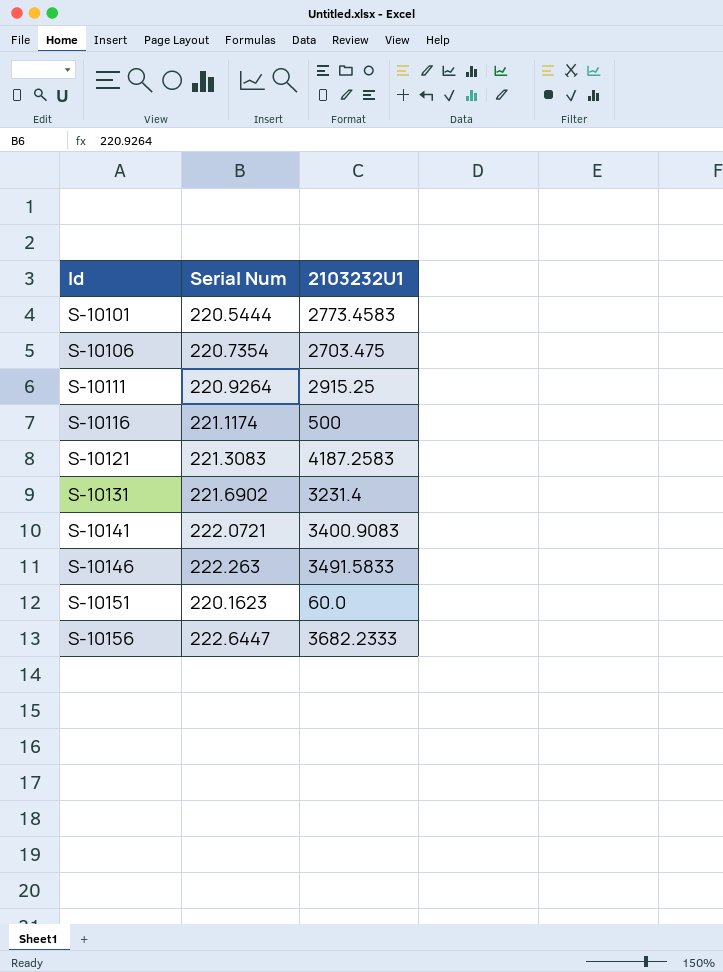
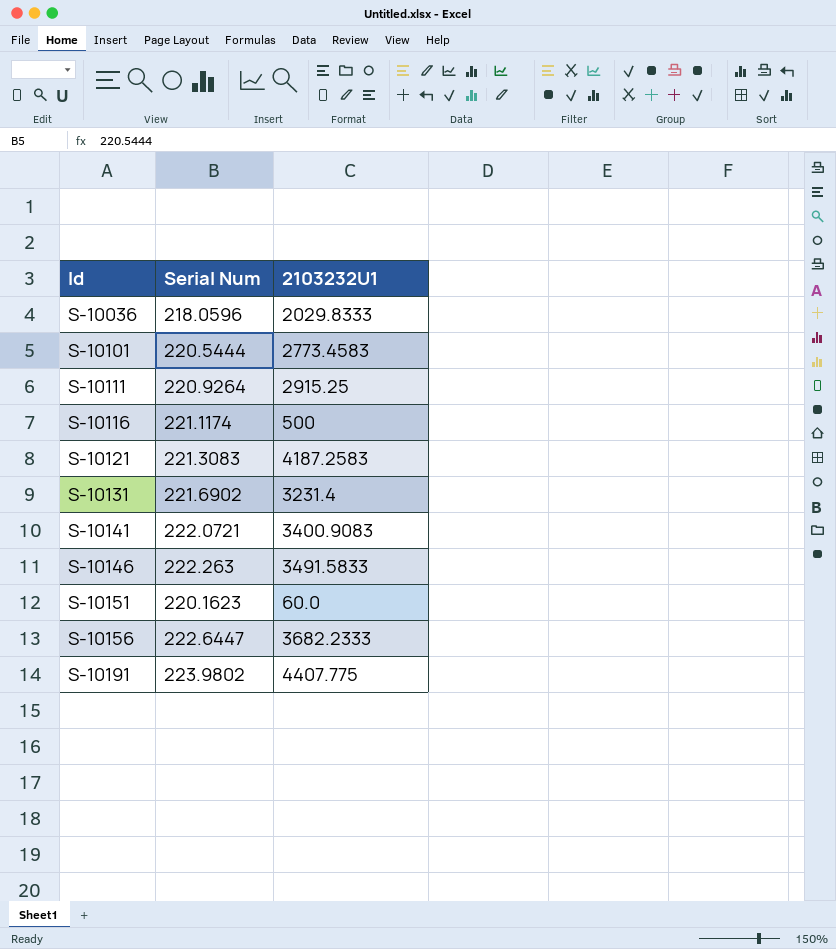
row S-10106: 220.7354 | 2703.475 -> none
row S-10036: none -> 218.0596 | 2029.8333
row S-10191: none -> 223.9802 | 4407.775

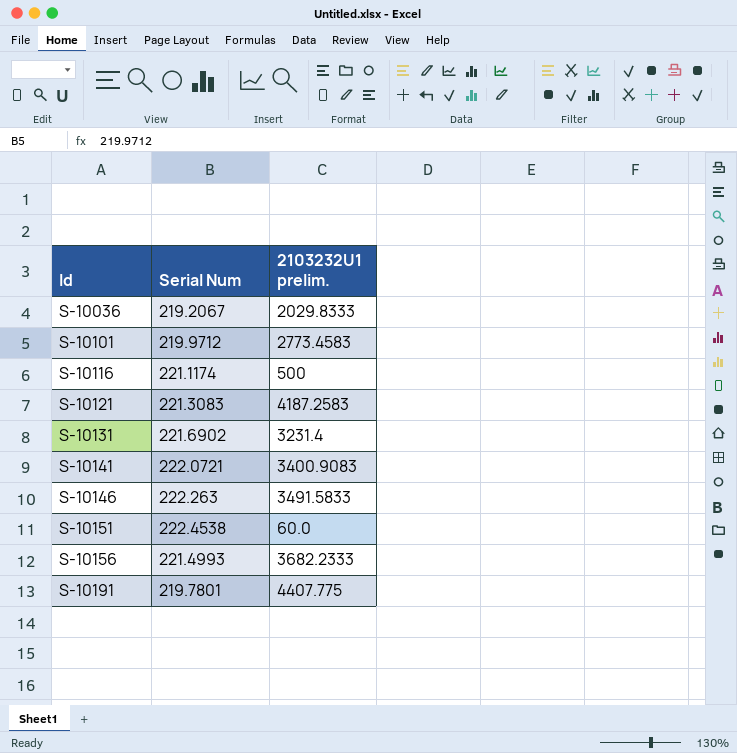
column name: 2103232U1 -> 2103232U1 prelim.
row S-10111: 220.9264 | 2915.25 -> none
S-10036 | Serial Num: 218.0596 -> 219.2067
S-10101 | Serial Num: 220.5444 -> 219.9712
S-10151 | Serial Num: 220.1623 -> 222.4538
S-10156 | Serial Num: 222.6447 -> 221.4993
S-10191 | Serial Num: 223.9802 -> 219.7801

